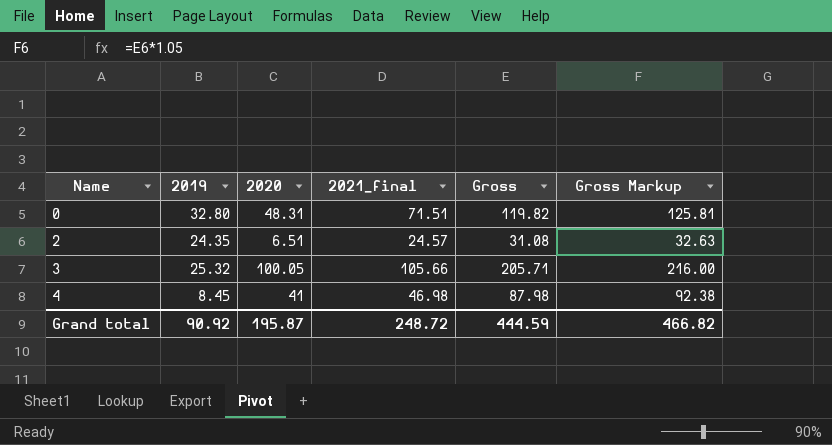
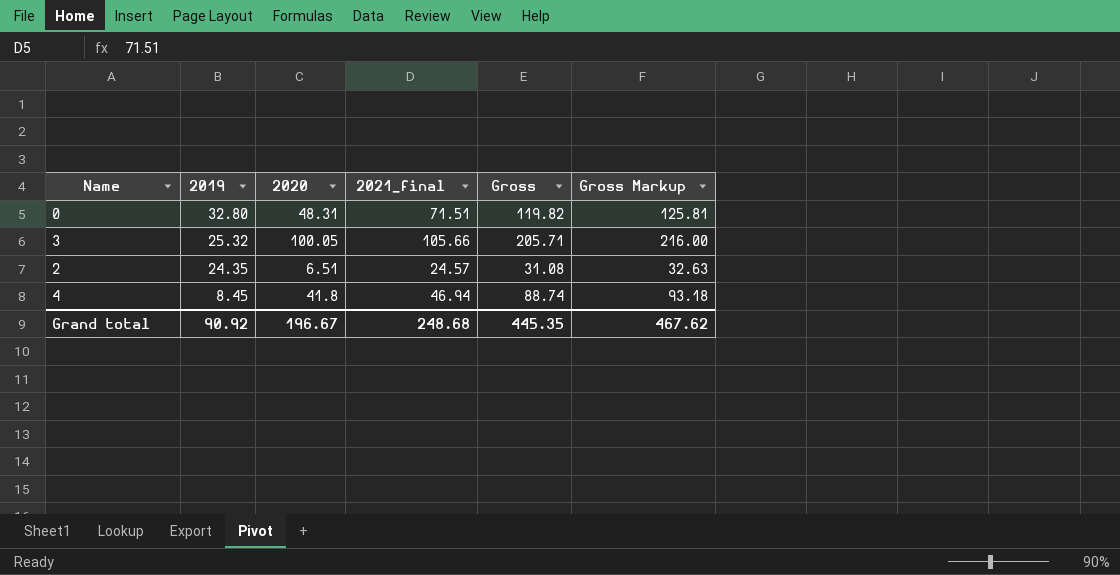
row order: Name ascending -> 2019 descending
4 | 2020: 41 -> 41.8
4 | 2021_final: 46.98 -> 46.94
4 | Gross: 87.98 -> 88.74
4 | Gross Markup: 92.38 -> 93.18
Grand total | 2020: 195.87 -> 196.67
Grand total | 2021_final: 248.72 -> 248.68
Grand total | Gross: 444.59 -> 445.35
Grand total | Gross Markup: 466.82 -> 467.62

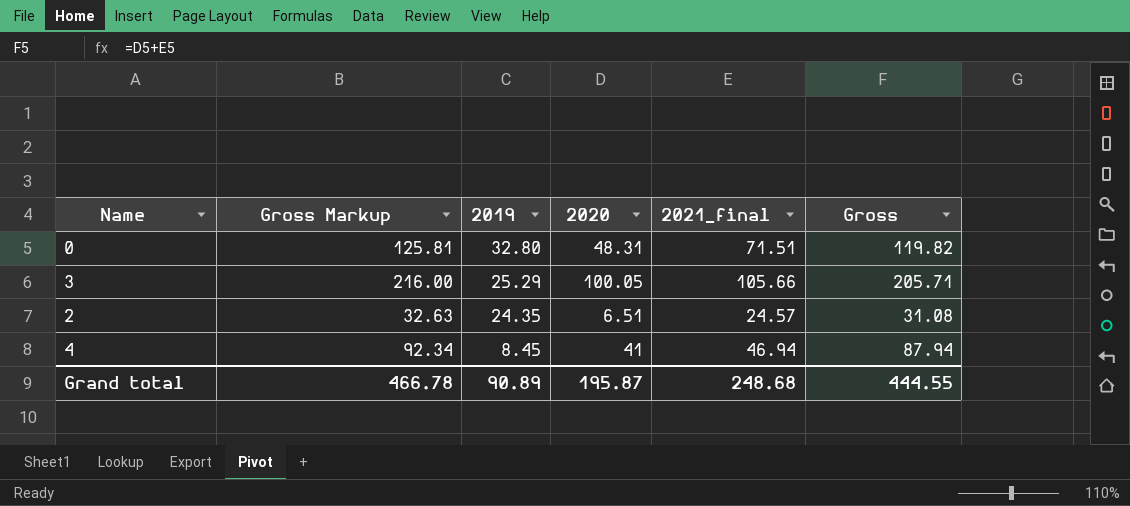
column Gross Markup | position: 6 -> 2
3 | 2019: 25.32 -> 25.29
4 | Gross Markup: 93.18 -> 92.34
4 | 2020: 41.8 -> 41
4 | Gross: 88.74 -> 87.94
Grand total | Gross Markup: 467.62 -> 466.78
Grand total | 2019: 90.92 -> 90.89
Grand total | 2020: 196.67 -> 195.87
Grand total | Gross: 445.35 -> 444.55

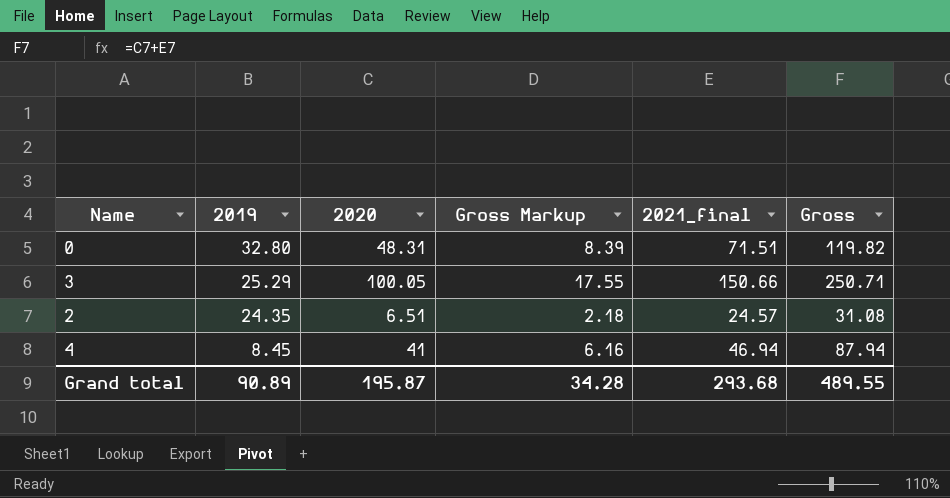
column Gross Markup | formula: [Gross] * 1.05 -> [Gross] * 0.07
column Gross Markup | position: 2 -> 4
3 | 2021_final: 105.66 -> 150.66
3 | Gross: 205.71 -> 250.71
Grand total | Gross Markup: 466.78 -> 34.28
Grand total | 2021_final: 248.68 -> 293.68
Grand total | Gross: 444.55 -> 489.55

